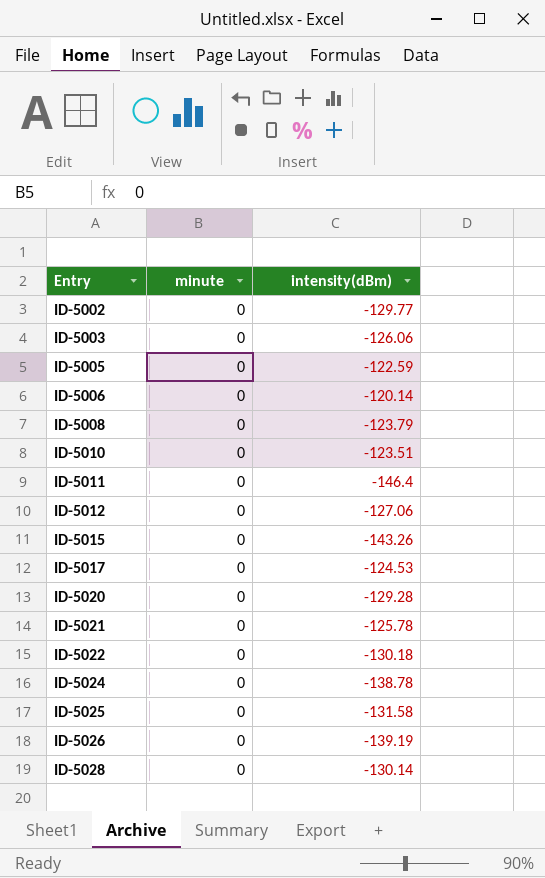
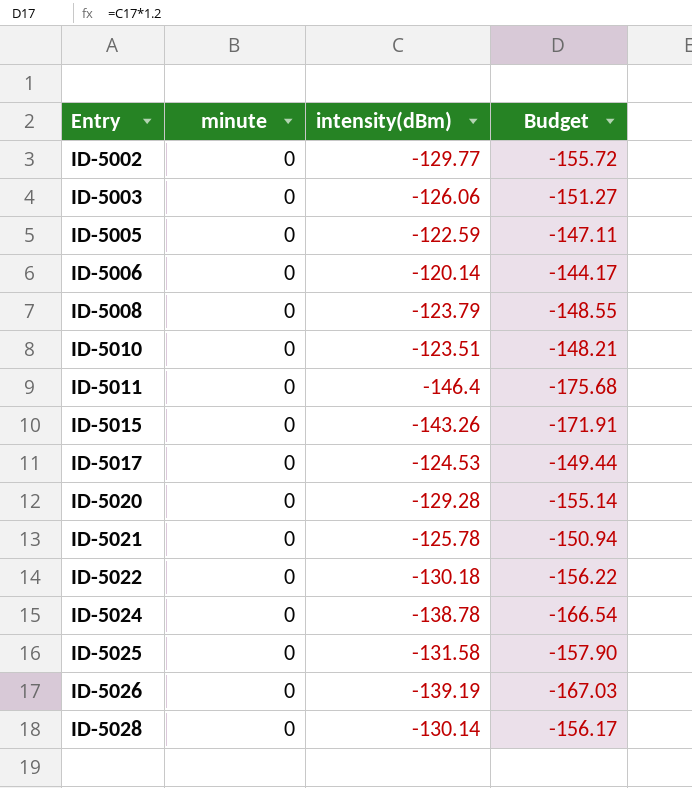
column Budget | formula: none -> [intensity(dBm)] * 1.2
row ID-5012: 0 | -127.06 -> none

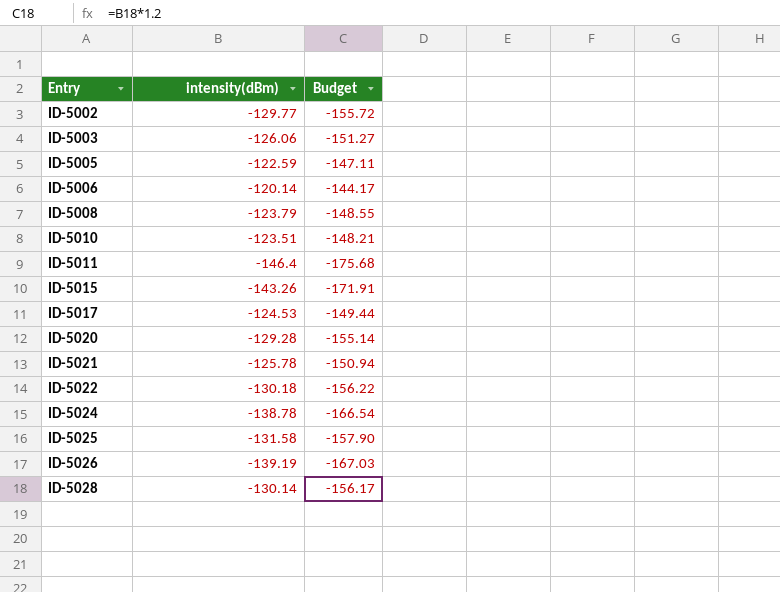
column minute | position: 2 -> none

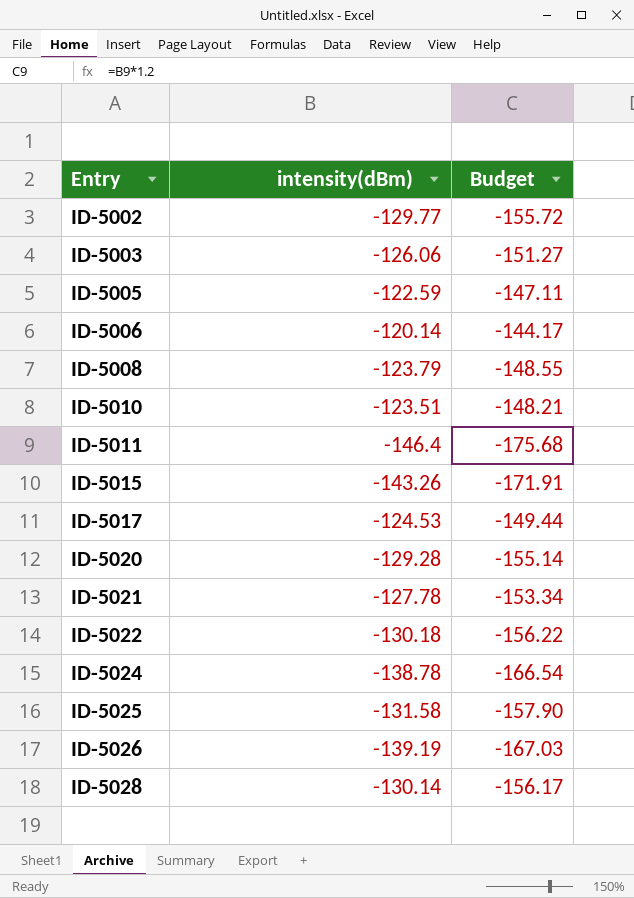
ID-5021 | intensity(dBm): -125.78 -> -127.78
ID-5021 | Budget: -150.94 -> -153.34

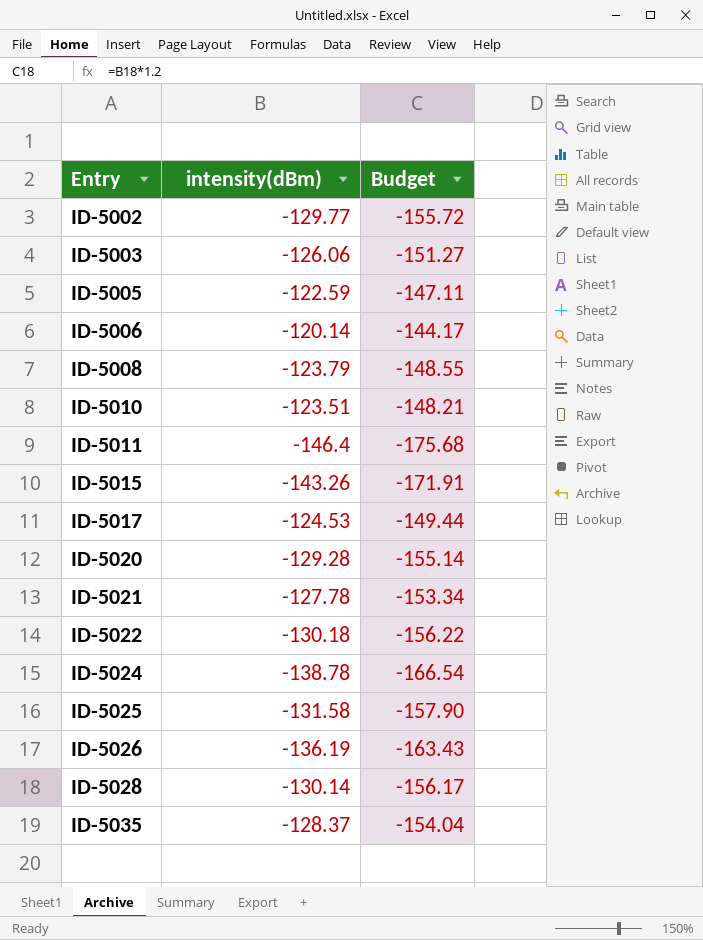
ID-5026 | intensity(dBm): -139.19 -> -136.19
ID-5026 | Budget: -167.03 -> -163.43
row ID-5035: none -> -128.37 | -154.04

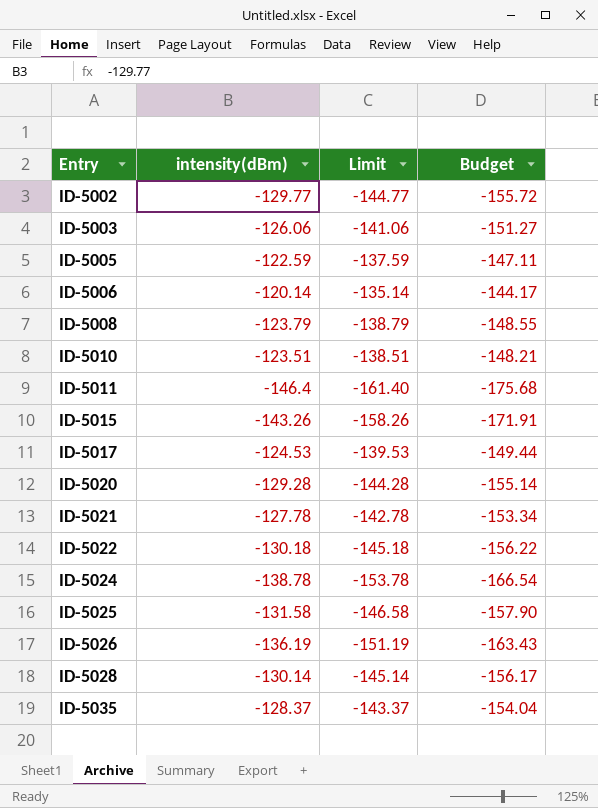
column Limit | formula: none -> [intensity(dBm)] - 15

